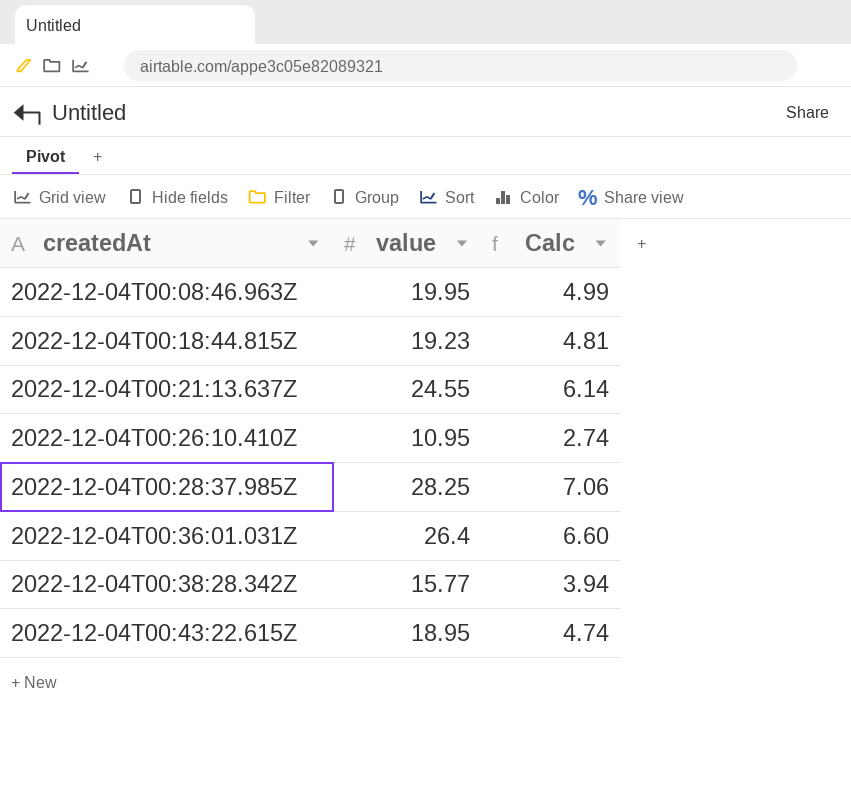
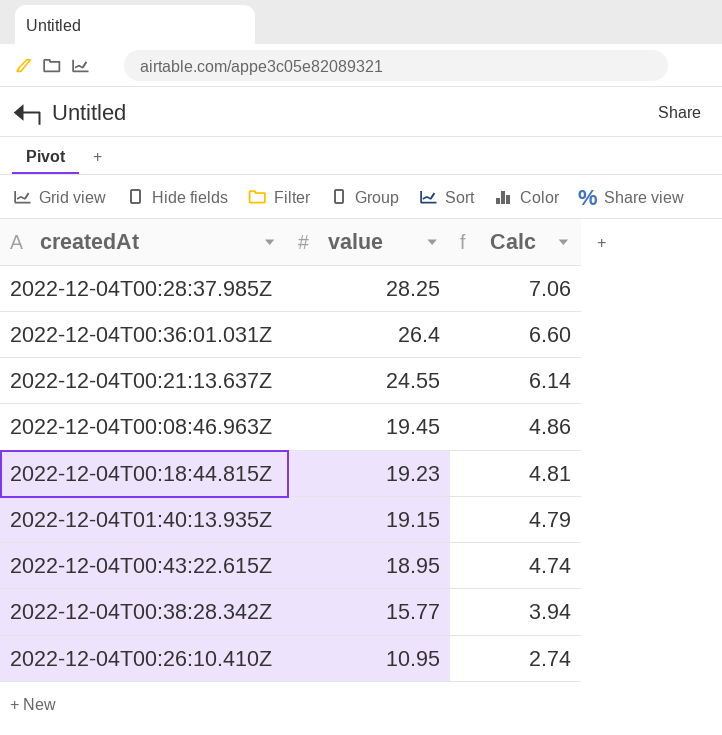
row order: createdAt ascending -> value descending
2022-12-04T00:08:46.963Z | value: 19.95 -> 19.45
2022-12-04T00:08:46.963Z | Calc: 4.99 -> 4.86
row 2022-12-04T01:40:13.935Z: none -> 19.15 | 4.79

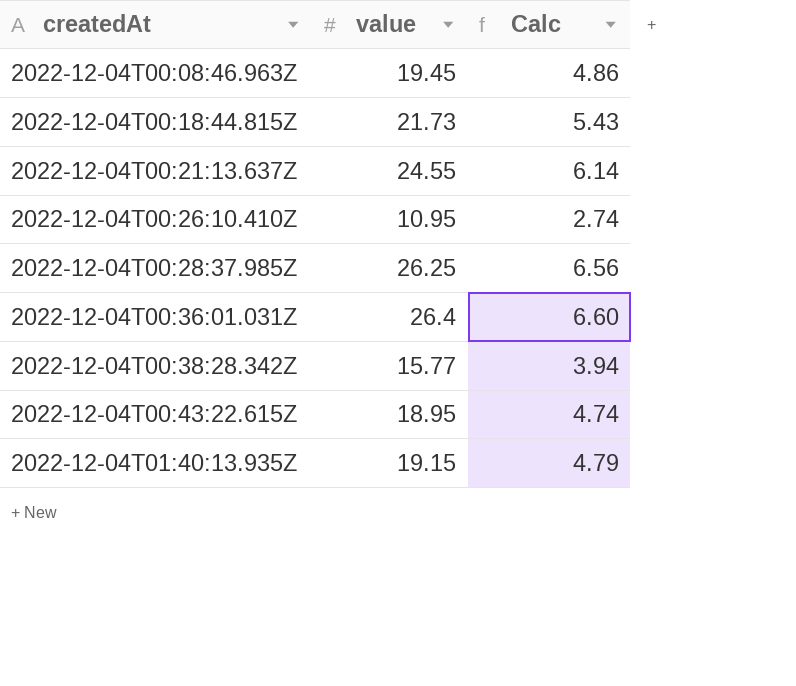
row order: value descending -> createdAt ascending
2022-12-04T00:18:44.815Z | value: 19.23 -> 21.73
2022-12-04T00:18:44.815Z | Calc: 4.81 -> 5.43
2022-12-04T00:28:37.985Z | value: 28.25 -> 26.25
2022-12-04T00:28:37.985Z | Calc: 7.06 -> 6.56

